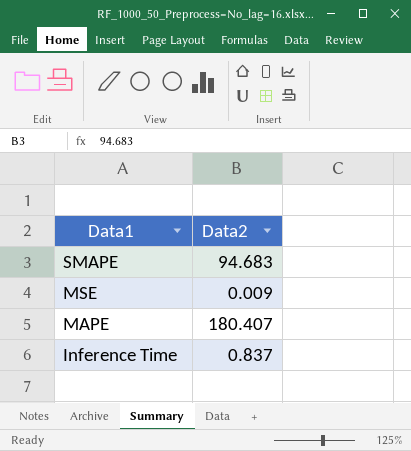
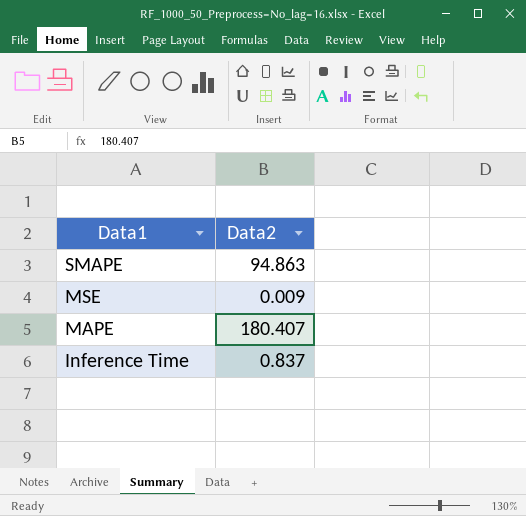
SMAPE | Data2: 94.683 -> 94.863

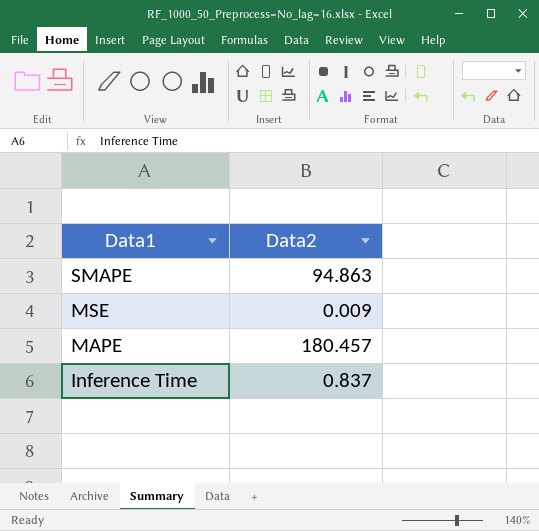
MAPE | Data2: 180.407 -> 180.457

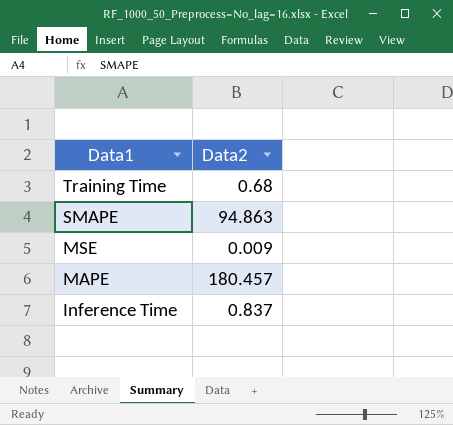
row Training Time: none -> 0.68

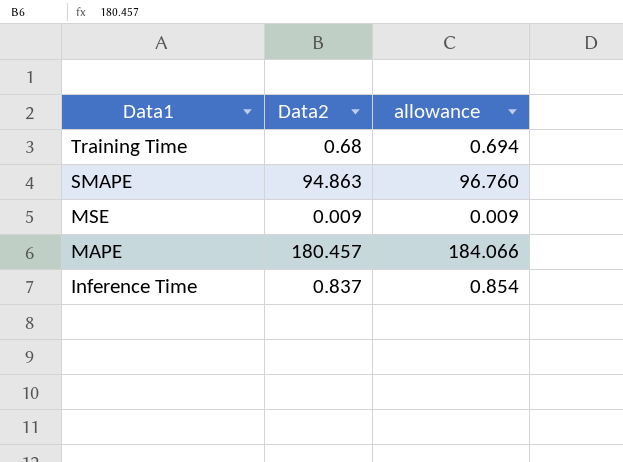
column allowance | formula: none -> [Data2] * 1.02

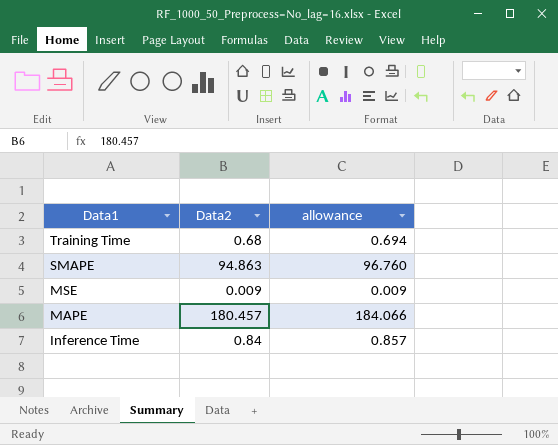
Inference Time | Data2: 0.837 -> 0.84
Inference Time | allowance: 0.854 -> 0.857

